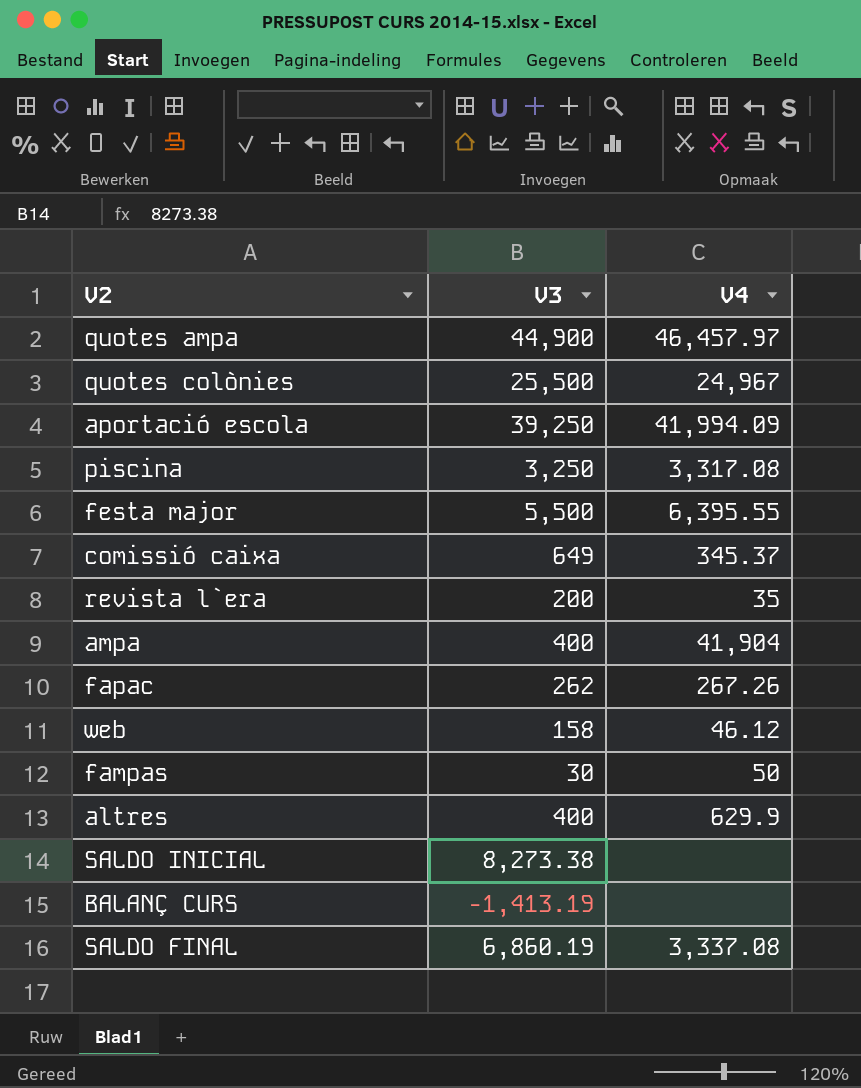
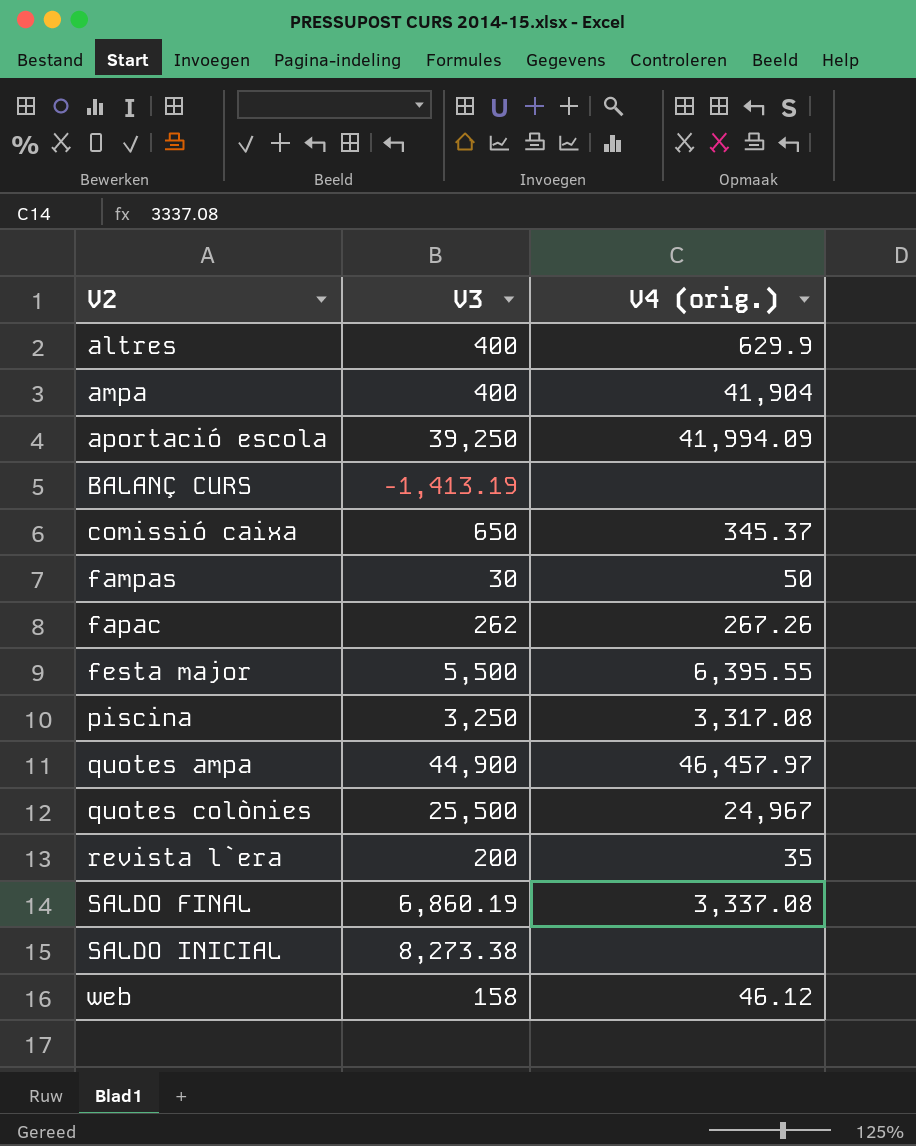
row order: none -> V2 ascending
column name: V4 -> V4 (orig.)
comissió caixa | V3: 649 -> 650

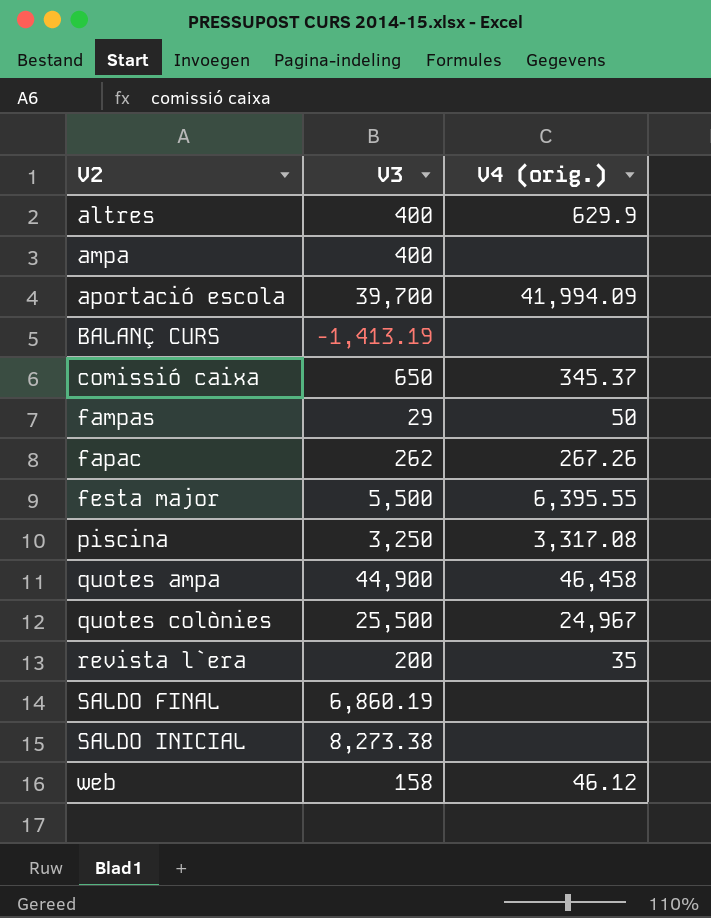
ampa | V4 (orig.): 41,904 -> none
aportació escola | V3: 39,250 -> 39,700
fampas | V3: 30 -> 29
quotes ampa | V4 (orig.): 46,457.97 -> 46,458
SALDO FINAL | V4 (orig.): 3,337.08 -> none

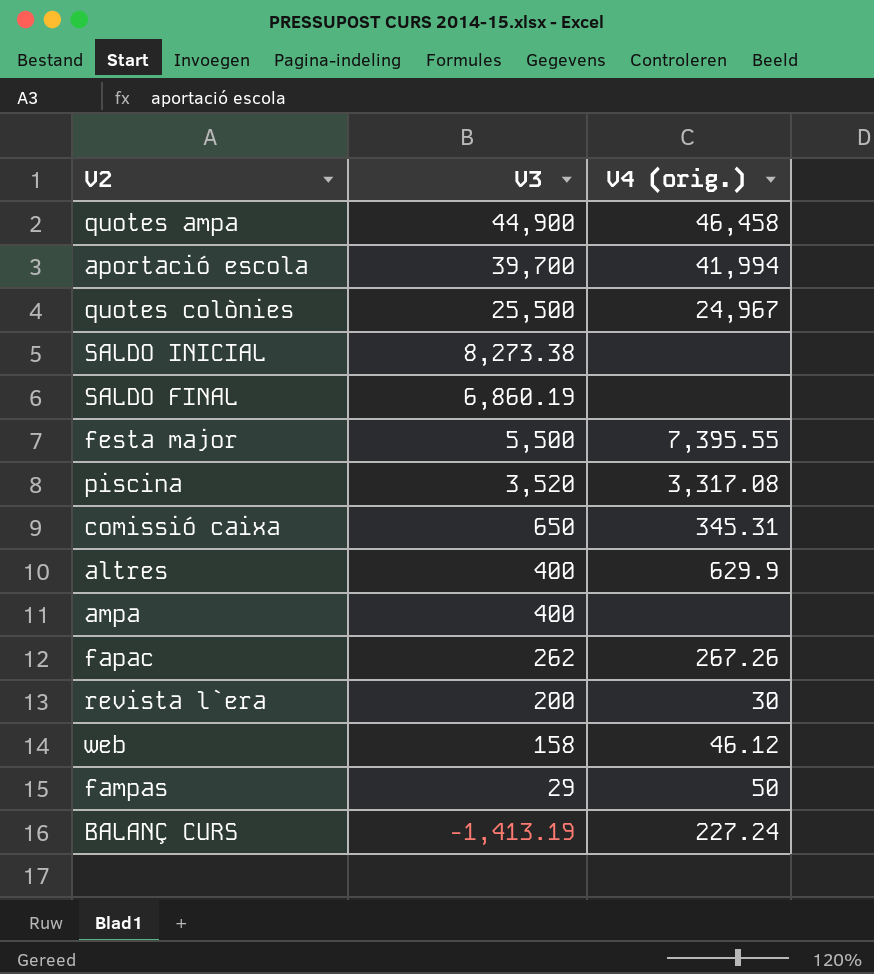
row order: V2 ascending -> V3 descending
aportació escola | V4 (orig.): 41,994.09 -> 41,994
festa major | V4 (orig.): 6,395.55 -> 7,395.55
piscina | V3: 3,250 -> 3,520
comissió caixa | V4 (orig.): 345.37 -> 345.31
revista l`era | V4 (orig.): 35 -> 30
BALANÇ CURS | V4 (orig.): none -> 227.24

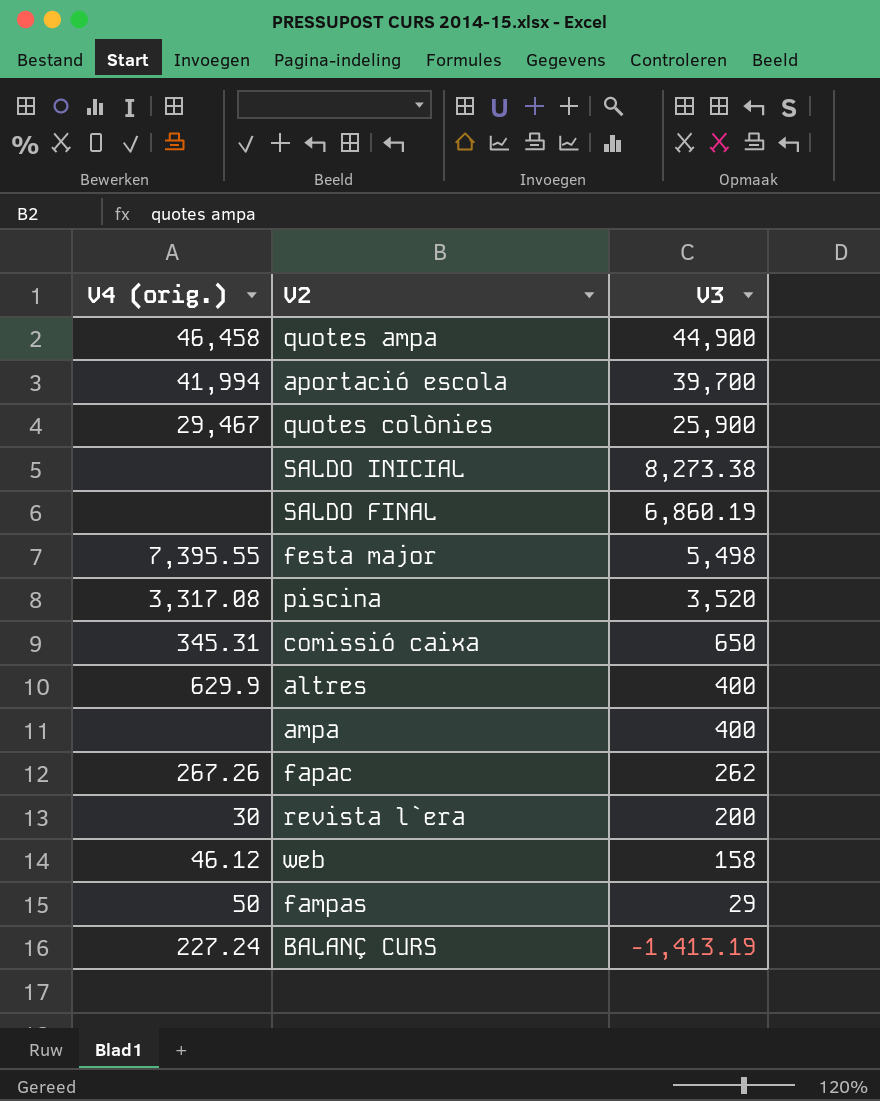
column V4 (orig.) | position: 3 -> 1
quotes colònies | V4 (orig.): 24,967 -> 29,467
quotes colònies | V3: 25,500 -> 25,900
festa major | V3: 5,500 -> 5,498

